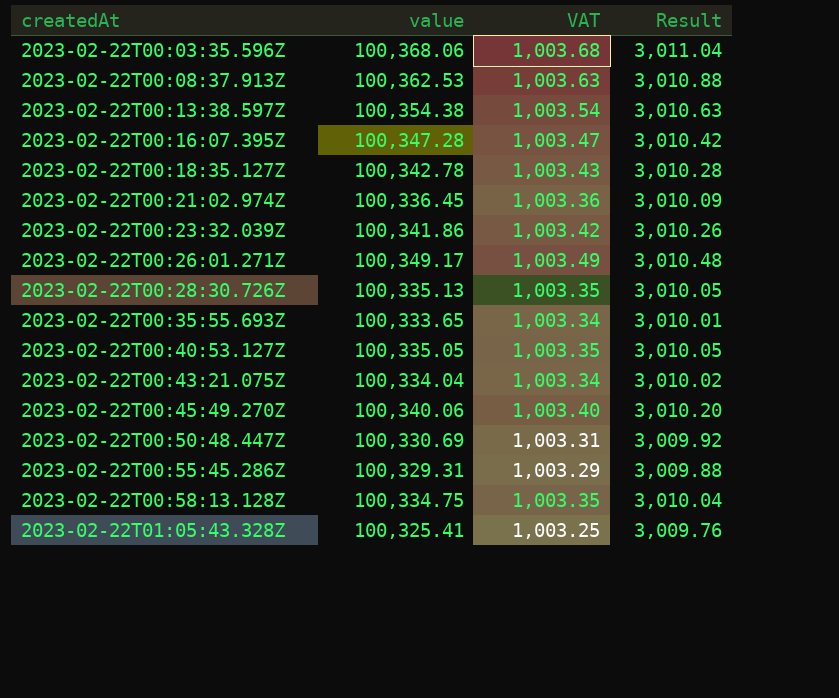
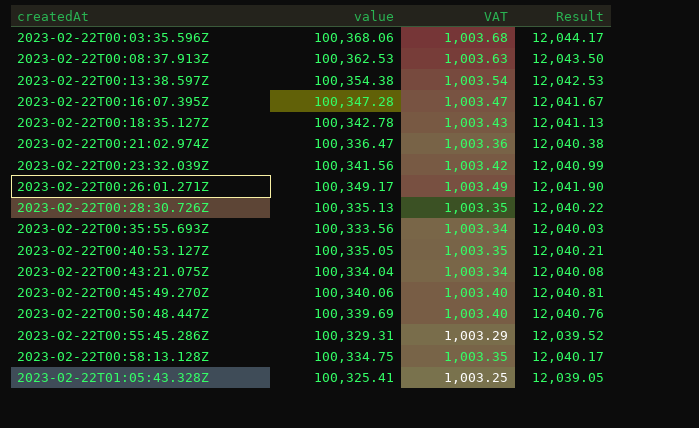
column Result | formula: [value] * 0.03 -> [value] * 0.12
2023-02-22T00:21:02.974Z | value: 100,336.45 -> 100,336.47
2023-02-22T00:23:32.039Z | value: 100,341.86 -> 100,341.56
2023-02-22T00:35:55.693Z | value: 100,333.65 -> 100,333.56
2023-02-22T00:50:48.447Z | value: 100,330.69 -> 100,339.69
2023-02-22T00:50:48.447Z | VAT: 1,003.31 -> 1,003.40

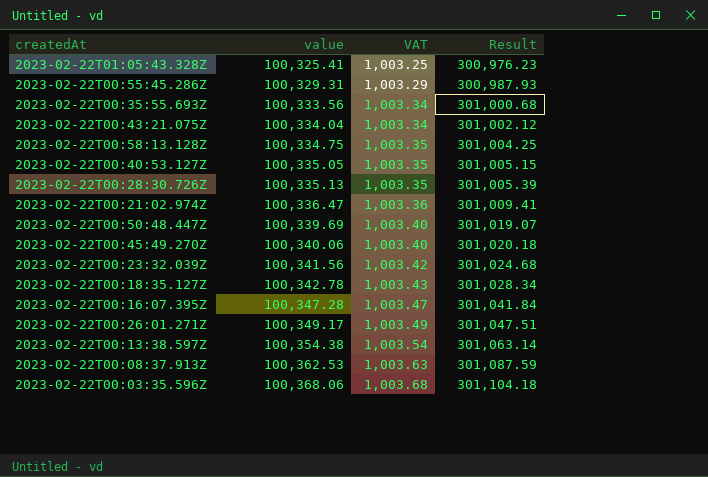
row order: createdAt ascending -> value ascending
column Result | formula: [value] * 0.12 -> [value] * 3

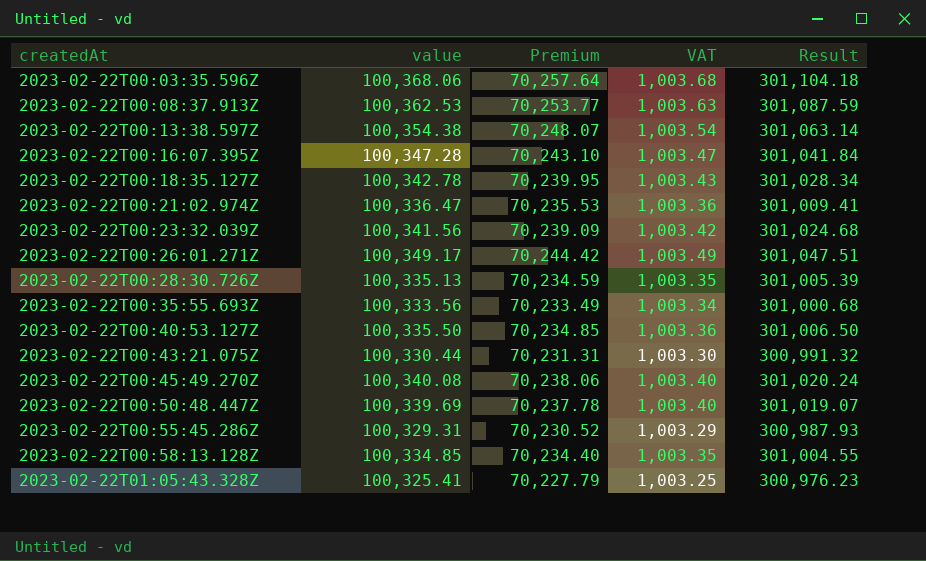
row order: value ascending -> createdAt ascending
column Premium | formula: none -> [value] * 0.7
2023-02-22T00:40:53.127Z | value: 100,335.05 -> 100,335.50
2023-02-22T00:40:53.127Z | VAT: 1,003.35 -> 1,003.36
2023-02-22T00:40:53.127Z | Result: 301,005.15 -> 301,006.50
2023-02-22T00:43:21.075Z | value: 100,334.04 -> 100,330.44
2023-02-22T00:43:21.075Z | VAT: 1,003.34 -> 1,003.30
2023-02-22T00:43:21.075Z | Result: 301,002.12 -> 300,991.32
2023-02-22T00:45:49.270Z | value: 100,340.06 -> 100,340.08
2023-02-22T00:45:49.270Z | Result: 301,020.18 -> 301,020.24
2023-02-22T00:58:13.128Z | value: 100,334.75 -> 100,334.85
2023-02-22T00:58:13.128Z | Result: 301,004.25 -> 301,004.55

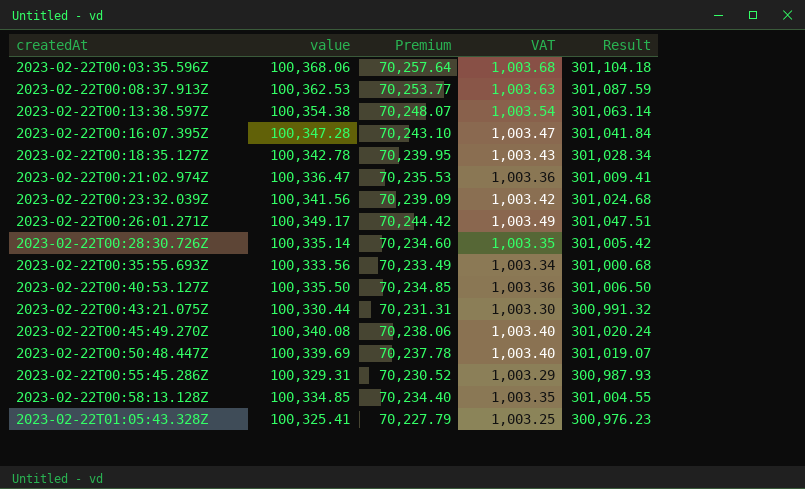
2023-02-22T00:28:30.726Z | value: 100,335.13 -> 100,335.14
2023-02-22T00:28:30.726Z | Premium: 70,234.59 -> 70,234.60
2023-02-22T00:28:30.726Z | Result: 301,005.39 -> 301,005.42

